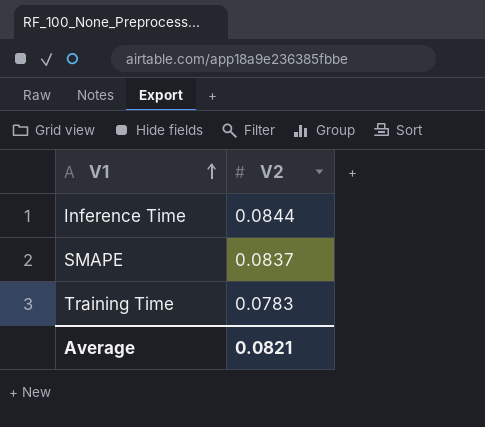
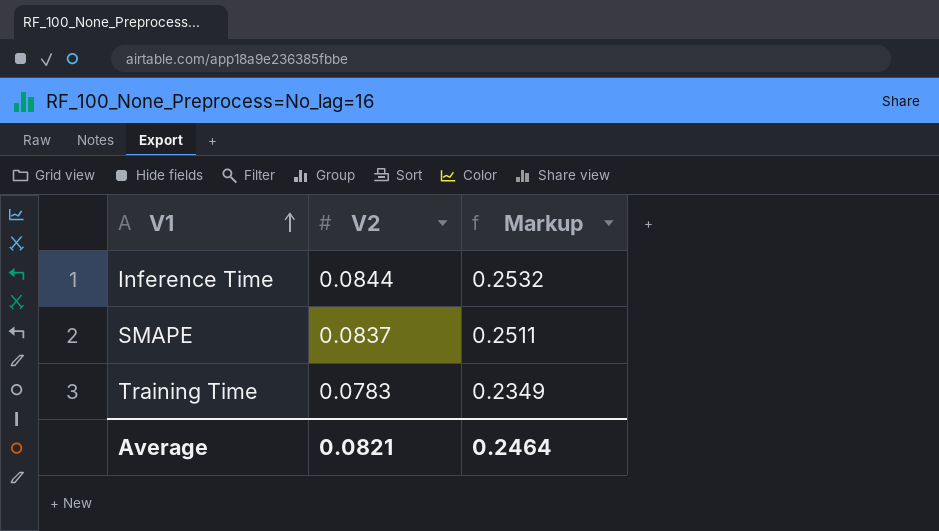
column Markup | formula: none -> [V2] * 3

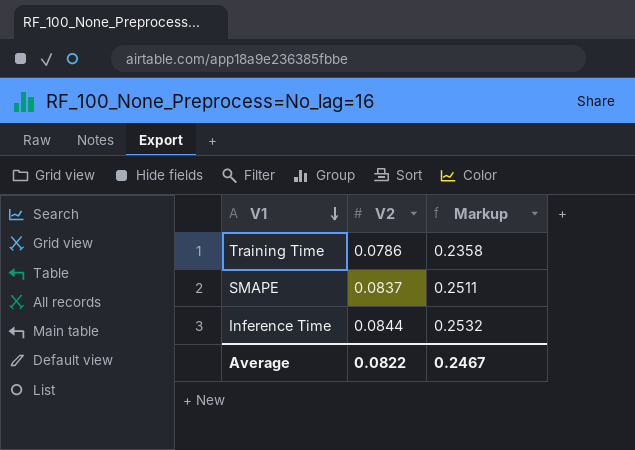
row order: V1 ascending -> V1 descending
Training Time | V2: 0.0783 -> 0.0786
Training Time | Markup: 0.2349 -> 0.2358
Average | V2: 0.0821 -> 0.0822
Average | Markup: 0.2464 -> 0.2467

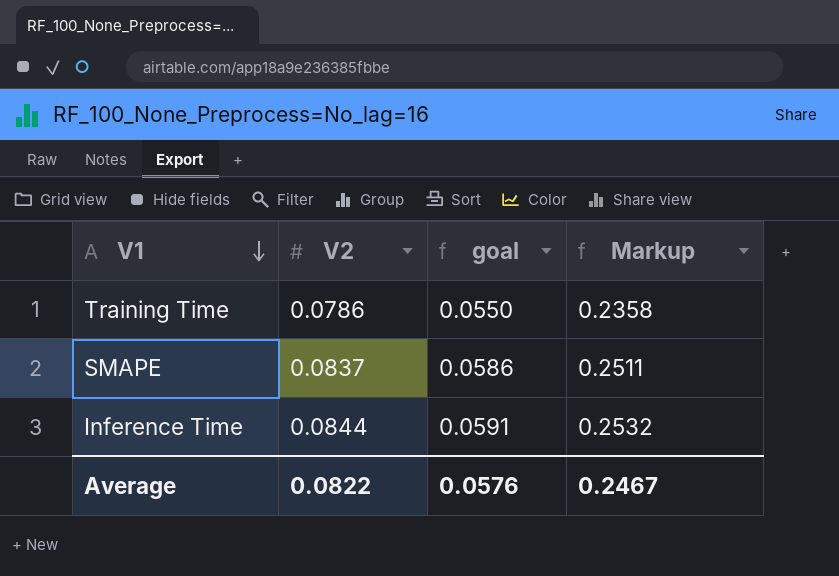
column goal | formula: none -> [V2] * 0.7

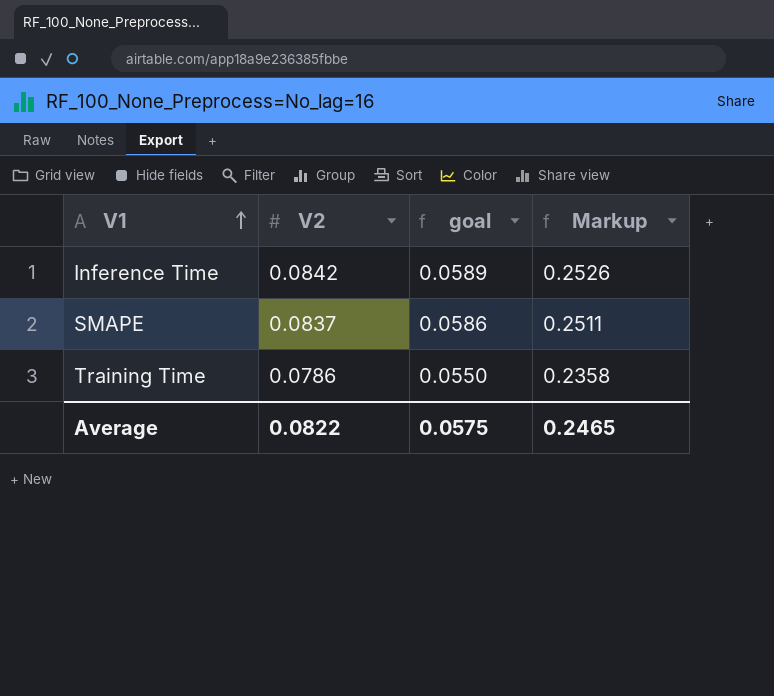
row order: V1 descending -> V1 ascending
Inference Time | V2: 0.0844 -> 0.0842
Inference Time | goal: 0.0591 -> 0.0589
Inference Time | Markup: 0.2532 -> 0.2526
Average | goal: 0.0576 -> 0.0575
Average | Markup: 0.2467 -> 0.2465

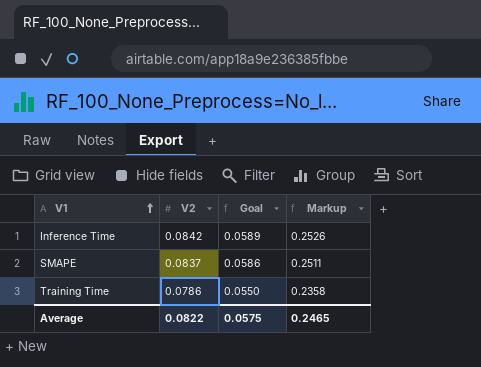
column name: goal -> Goal

